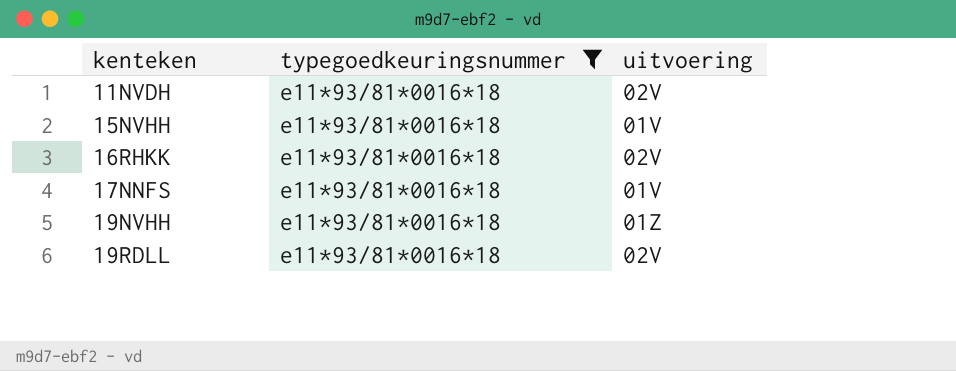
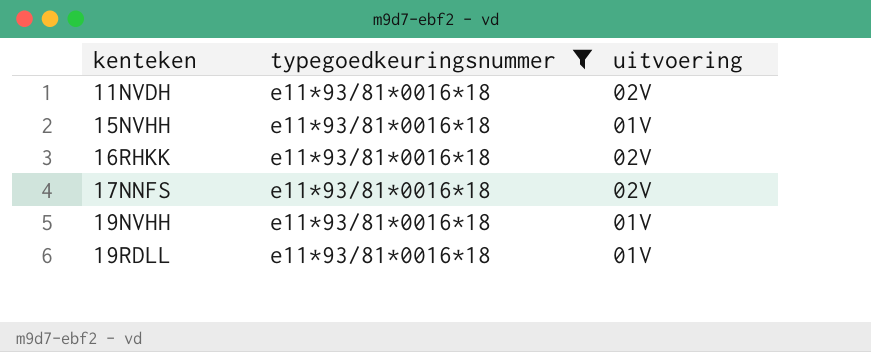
17NNFS | uitvoering: 01V -> 02V
19NVHH | uitvoering: 01Z -> 01V
19RDLL | uitvoering: 02V -> 01V

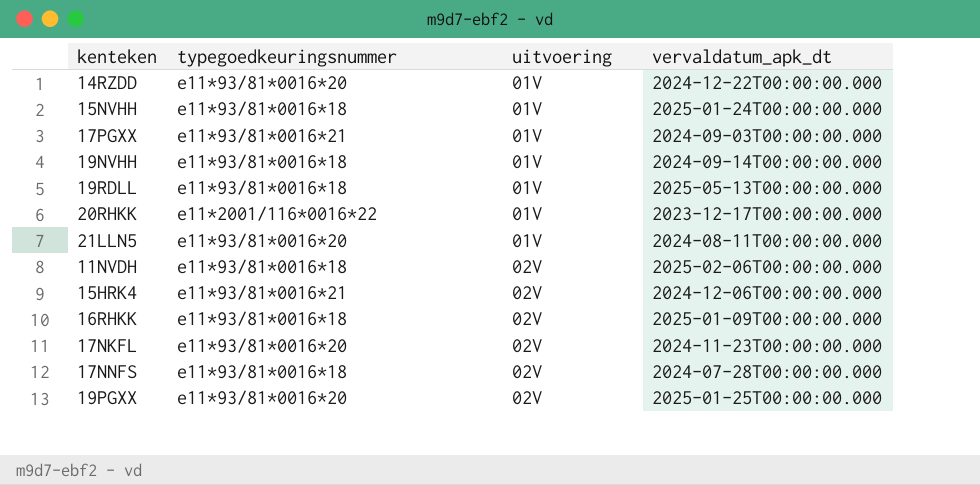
filter: typegoedkeuringsnummer = e11*93/81*0016*18 -> none
row order: kenteken ascending -> uitvoering ascending
column vervaldatum_apk_dt | position: none -> 4

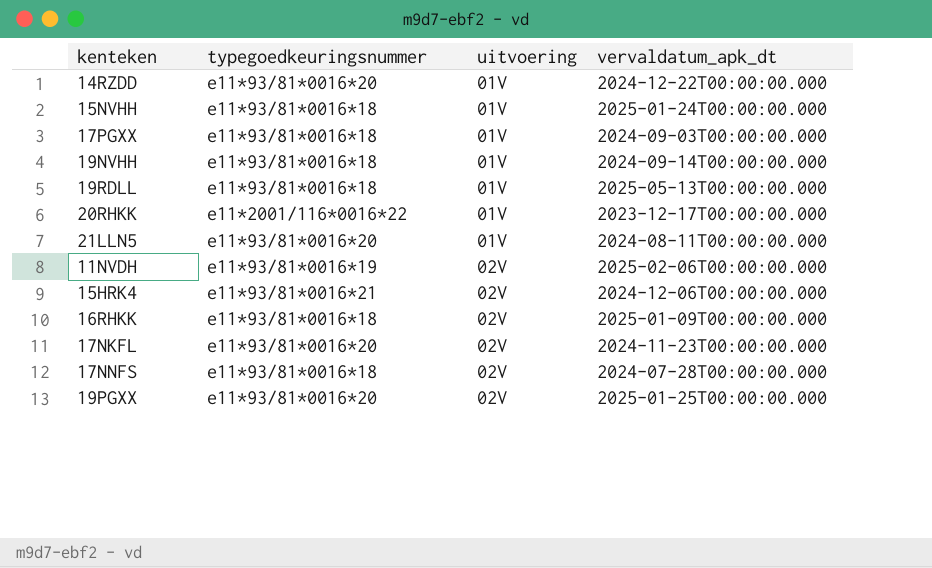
17PGXX | typegoedkeuringsnummer: e11*93/81*0016*21 -> e11*93/81*0016*18
11NVDH | typegoedkeuringsnummer: e11*93/81*0016*18 -> e11*93/81*0016*19

